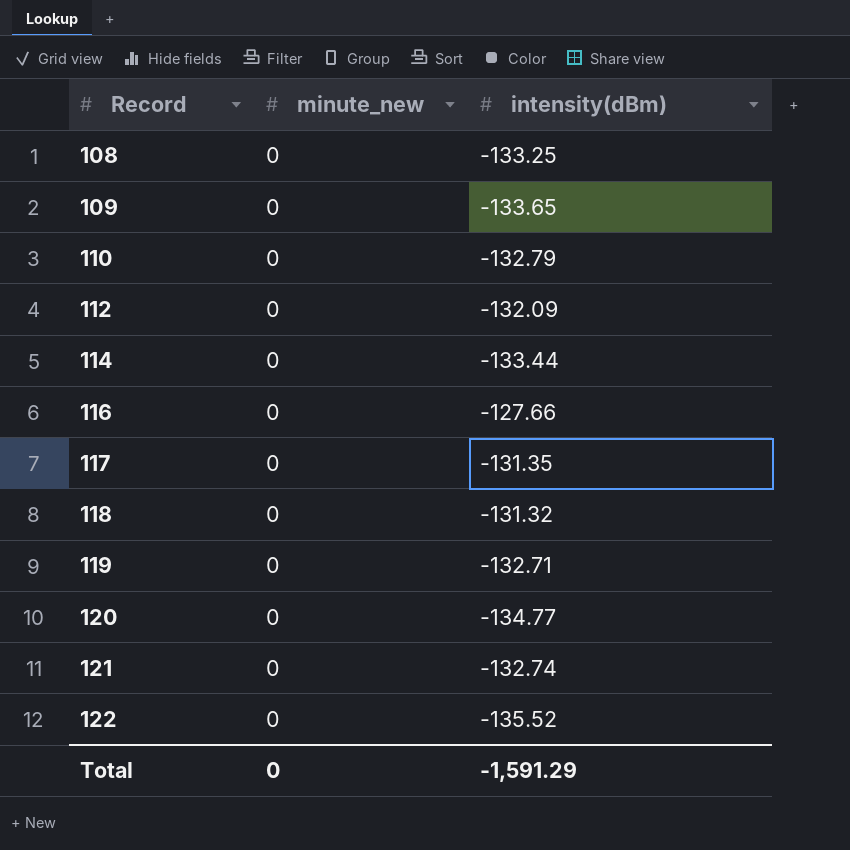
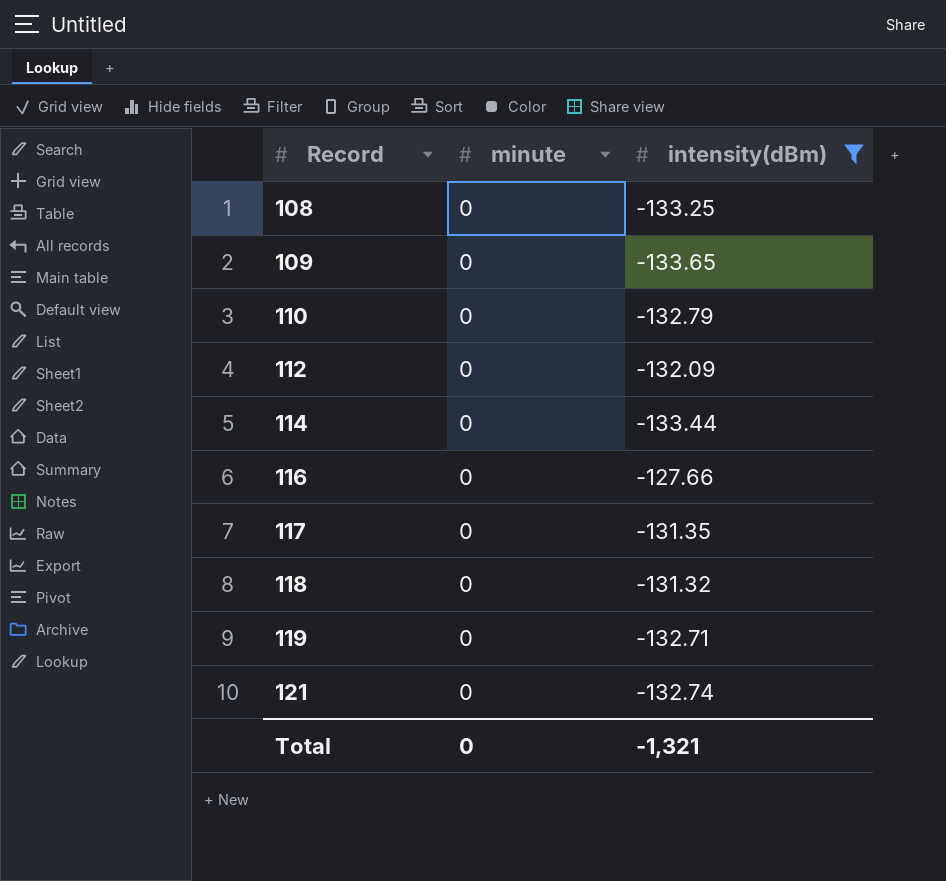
filter: none -> intensity(dBm) >= -133.65
column name: minute_new -> minute
Total | intensity(dBm): -1,591.29 -> -1,321

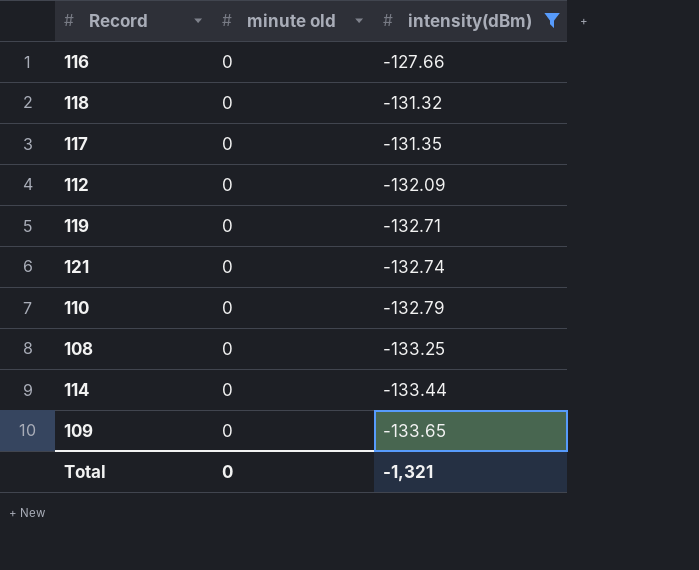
row order: Record ascending -> intensity(dBm) descending
column name: minute -> minute old

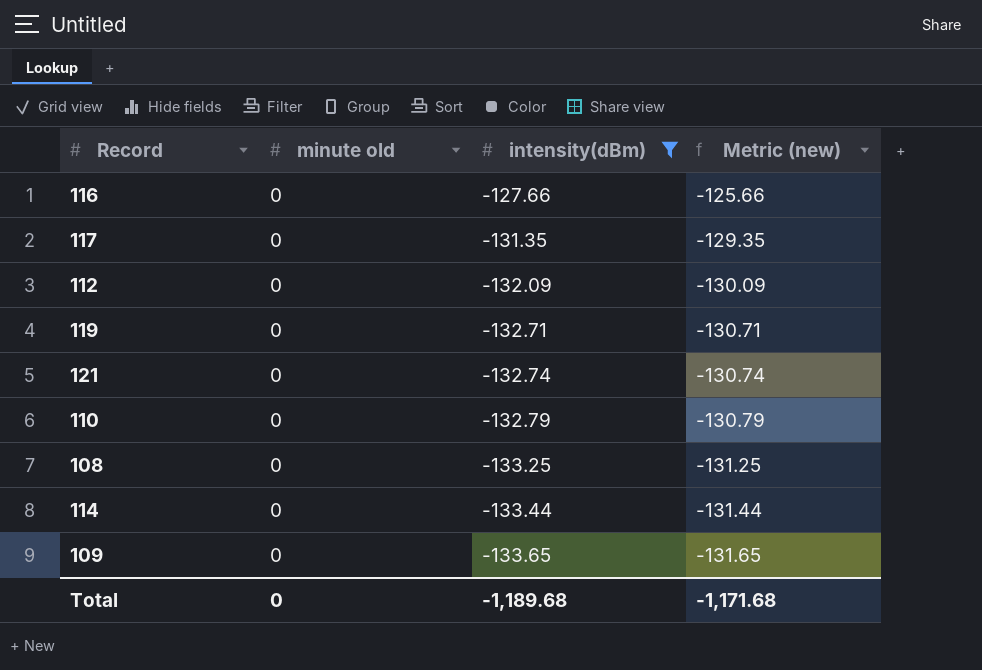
column Metric (new) | formula: none -> [intensity(dBm)] + 2
row 118: 0 | -131.32 -> none
Total | intensity(dBm): -1,321 -> -1,189.68

